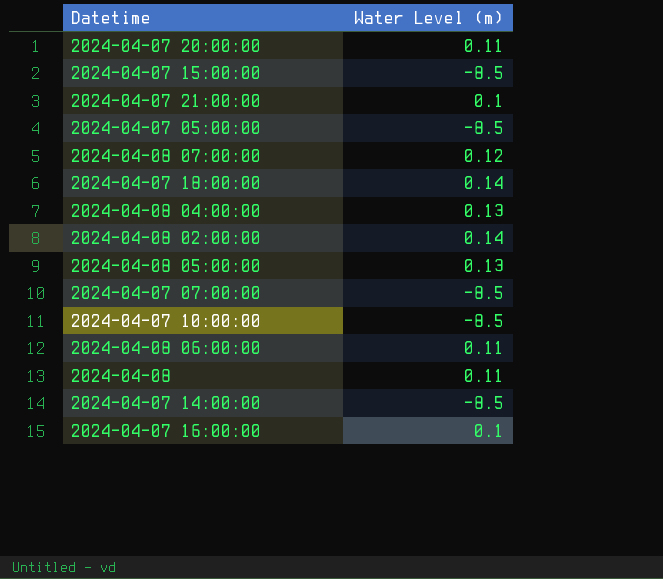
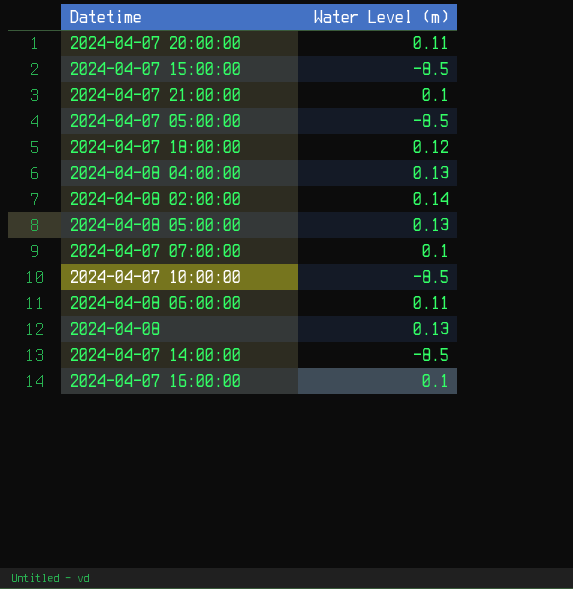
row 2024-04-08 07:00:00: 0.12 -> none
2024-04-07 18:00:00 | Water Level (m): 0.14 -> 0.12
2024-04-07 07:00:00 | Water Level (m): -8.5 -> 0.1
2024-04-08 | Water Level (m): 0.11 -> 0.13

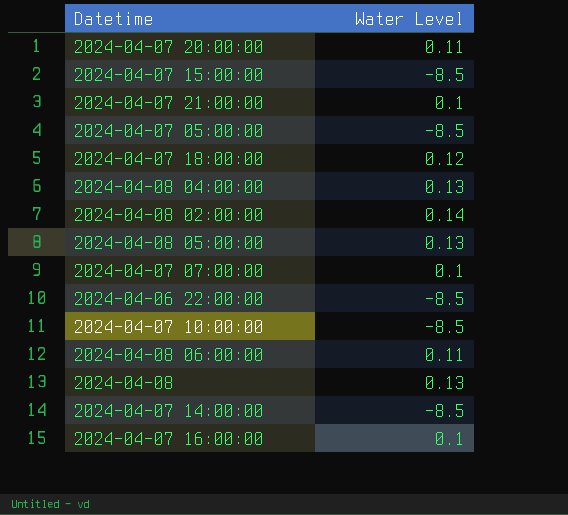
column name: Water Level (m) -> Water Level
row 2024-04-06 22:00:00: none -> -8.5

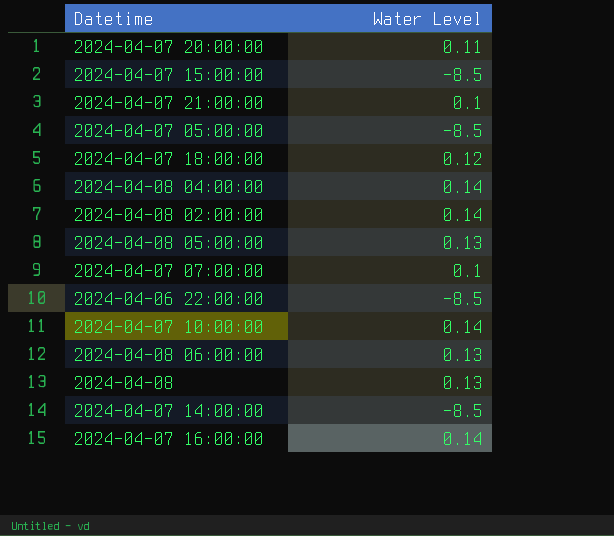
2024-04-08 04:00:00 | Water Level: 0.13 -> 0.14
2024-04-07 10:00:00 | Water Level: -8.5 -> 0.14
2024-04-08 06:00:00 | Water Level: 0.11 -> 0.13
2024-04-07 16:00:00 | Water Level: 0.1 -> 0.14

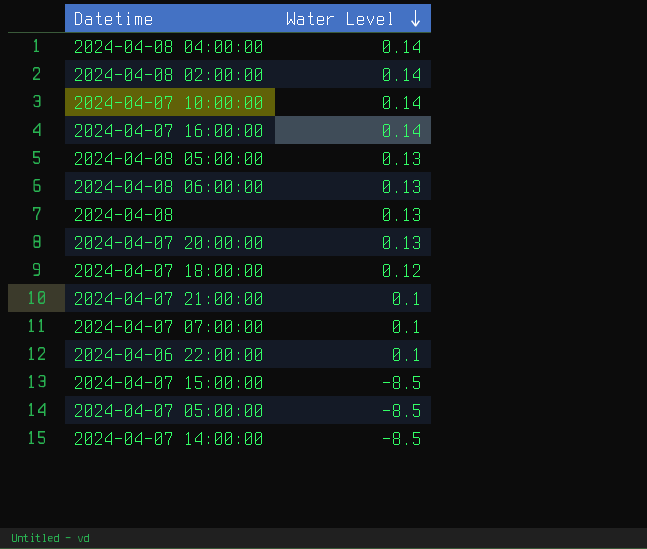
row order: none -> Water Level descending
2024-04-07 20:00:00 | Water Level: 0.11 -> 0.13
2024-04-06 22:00:00 | Water Level: -8.5 -> 0.1

